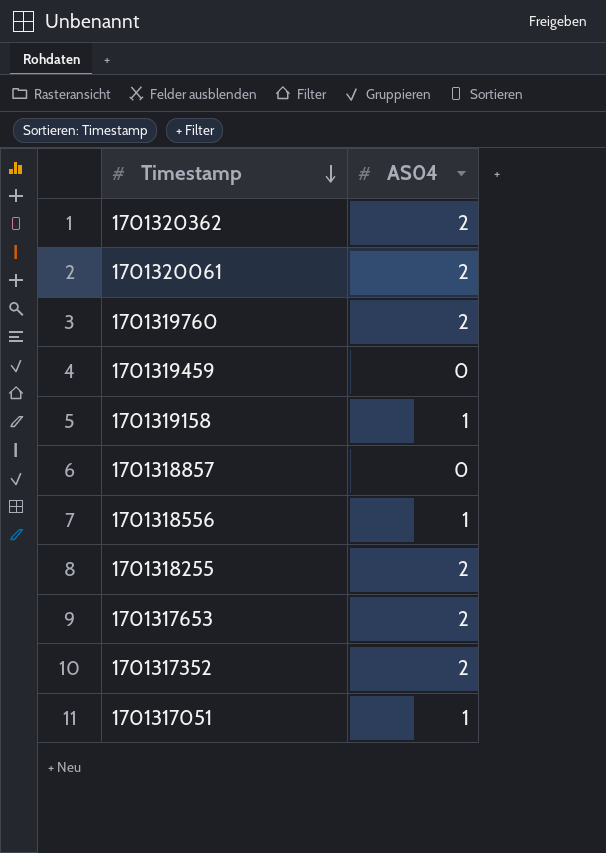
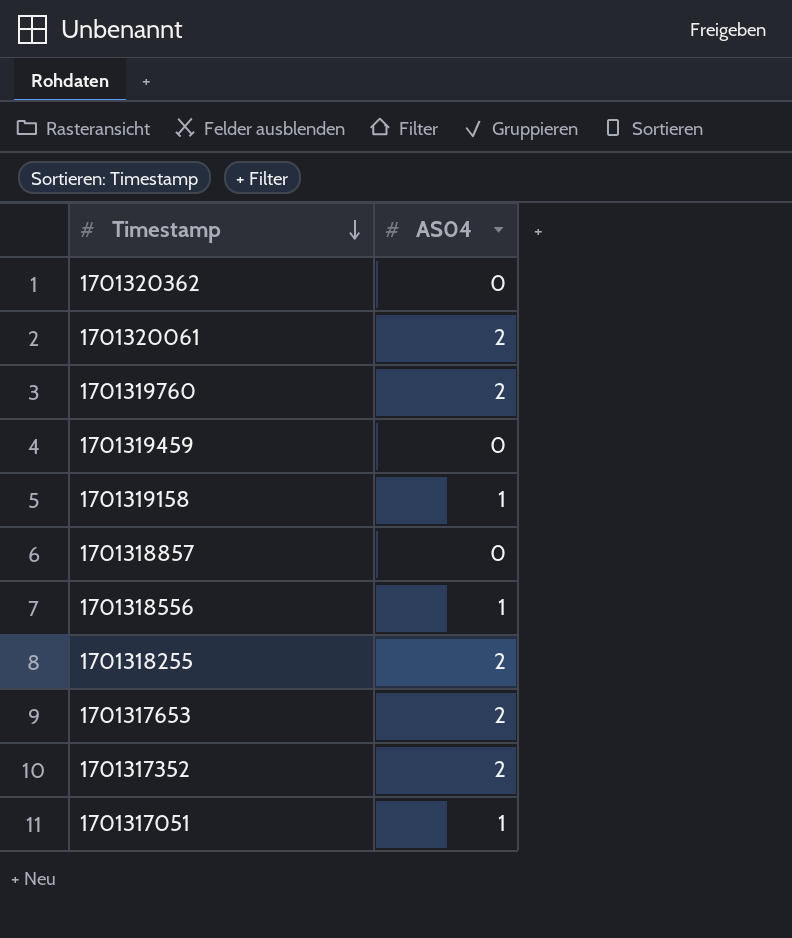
1701320362 | AS04: 2 -> 0

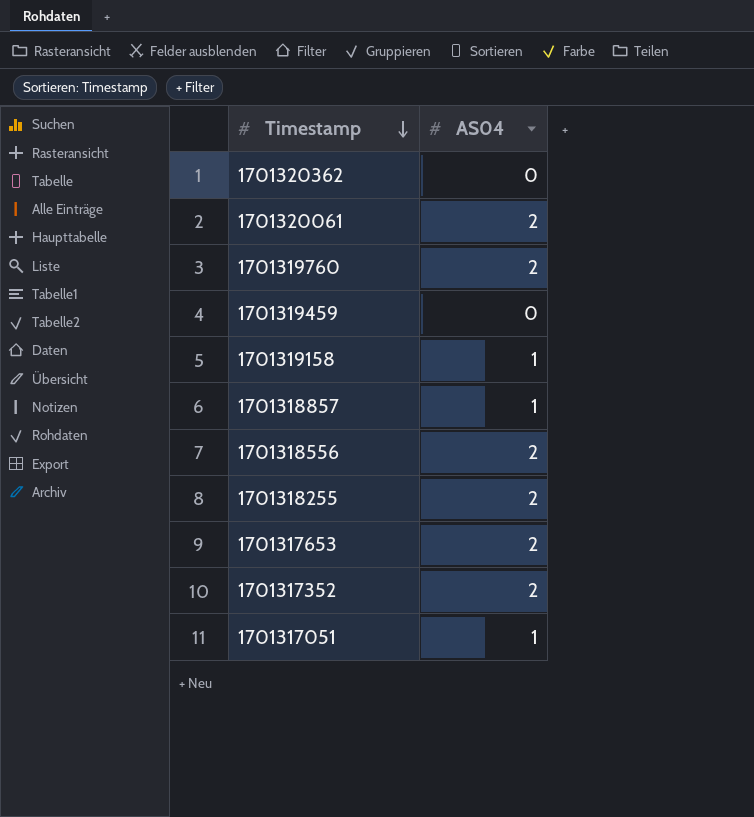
1701318857 | AS04: 0 -> 1
1701318556 | AS04: 1 -> 2

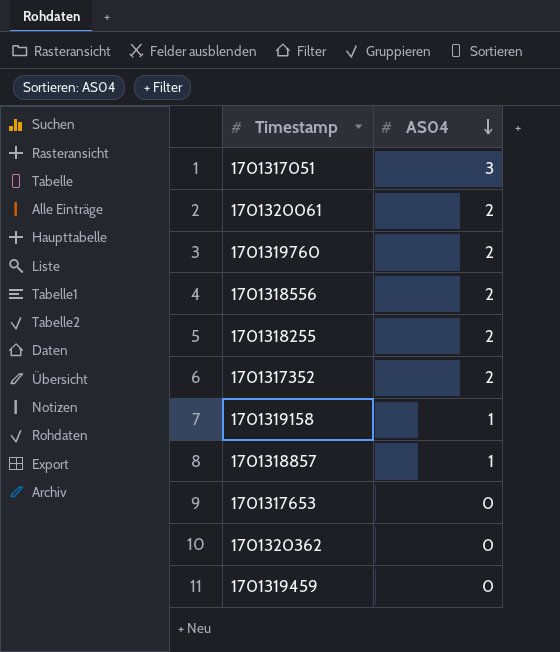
row order: Timestamp descending -> AS04 descending
1701317051 | AS04: 1 -> 3
1701317653 | AS04: 2 -> 0

